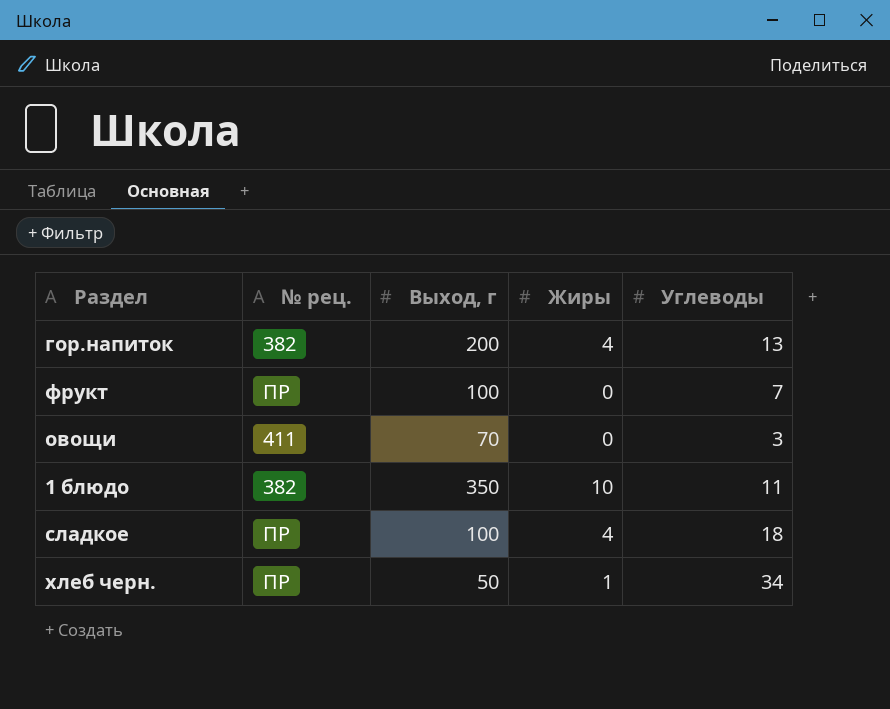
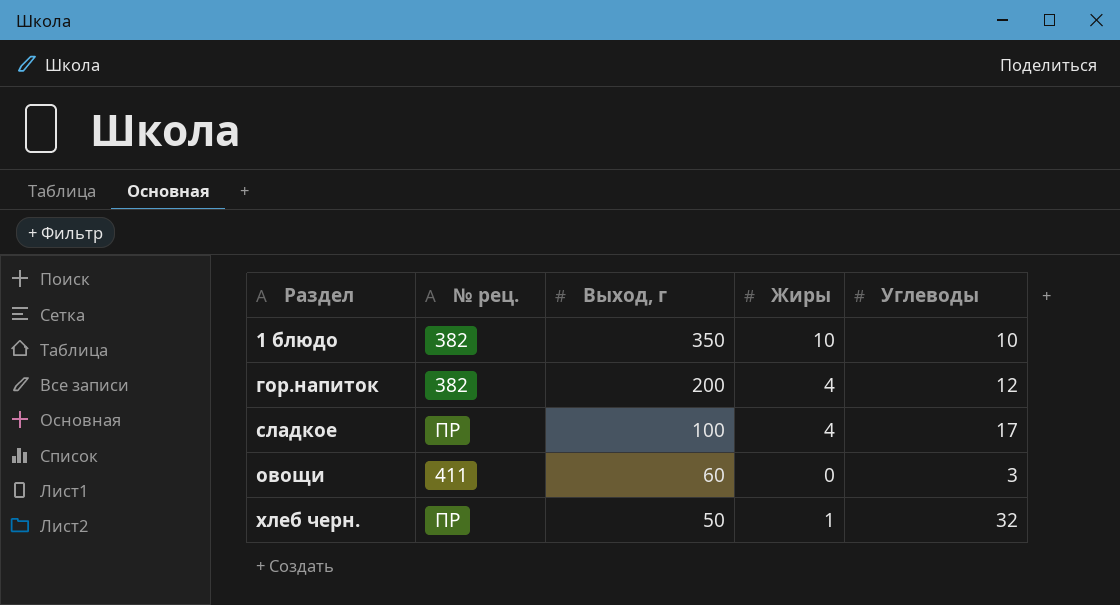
row order: none -> Выход, г descending
row фрукт: ПР | 100 | 0 | 7 -> none
1 блюдо | Углеводы: 11 -> 10
гор.напиток | Углеводы: 13 -> 12
сладкое | Углеводы: 18 -> 17
овощи | Выход, г: 70 -> 60
хлеб черн. | Углеводы: 34 -> 32

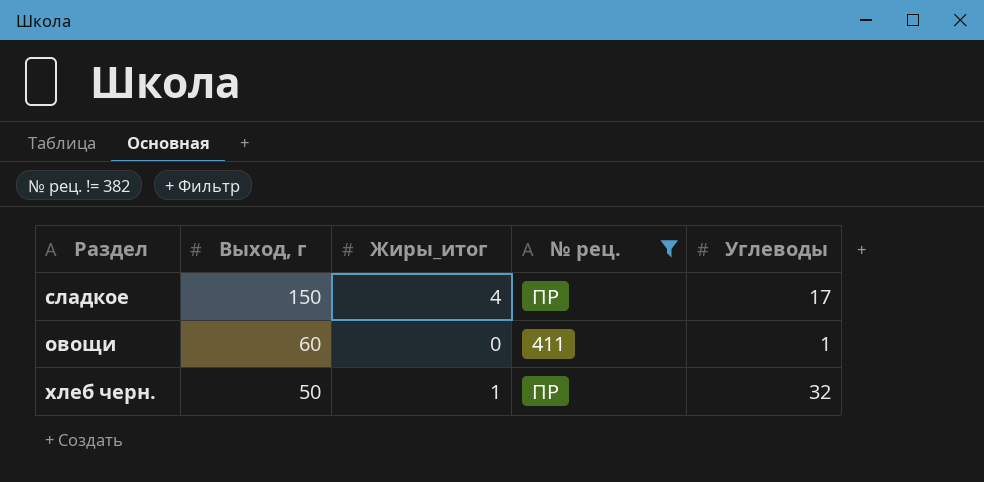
filter: none -> № рец. != 382
column name: Жиры -> Жиры_итог
column № рец. | position: 2 -> 4
сладкое | Выход, г: 100 -> 150
овощи | Углеводы: 3 -> 1

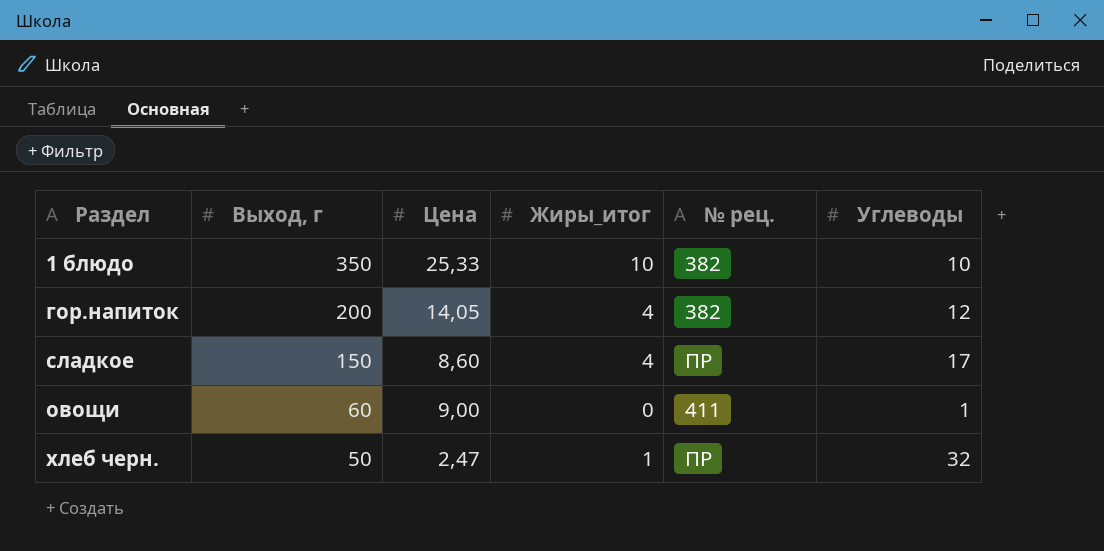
filter: № рец. != 382 -> none
column Цена | position: none -> 3

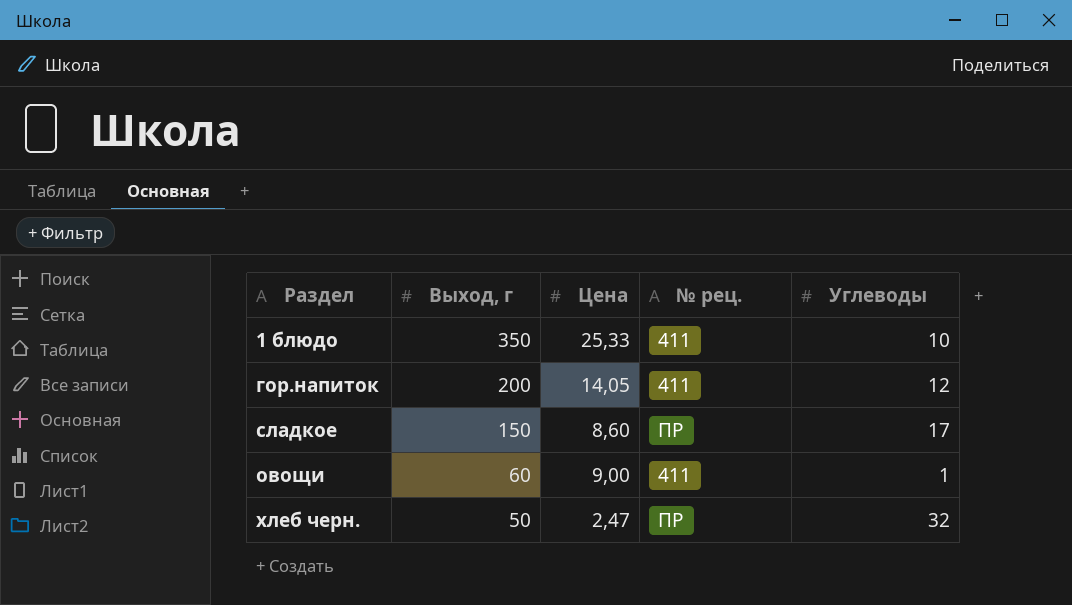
column Жиры_итог | position: 4 -> none
1 блюдо | № рец.: 382 -> 411
гор.напиток | № рец.: 382 -> 411

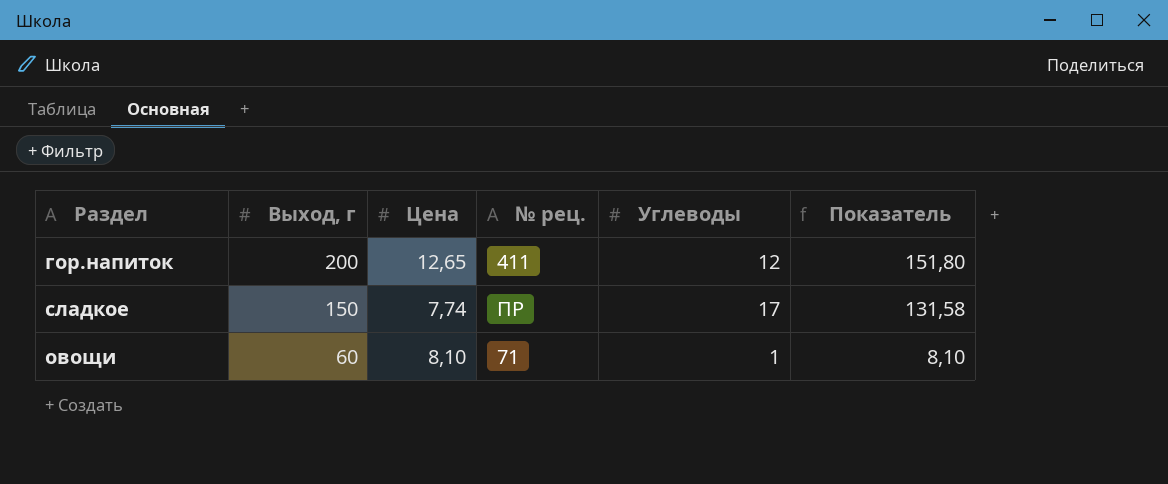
column Показатель | formula: none -> [Цена] * [Углеводы]
row 1 блюдо: 350 | 25,33 | 411 | 10 -> none
row хлеб черн.: 50 | 2,47 | ПР | 32 -> none
гор.напиток | Цена: 14,05 -> 12,65
сладкое | Цена: 8,60 -> 7,74
овощи | Цена: 9,00 -> 8,10
овощи | № рец.: 411 -> 71

